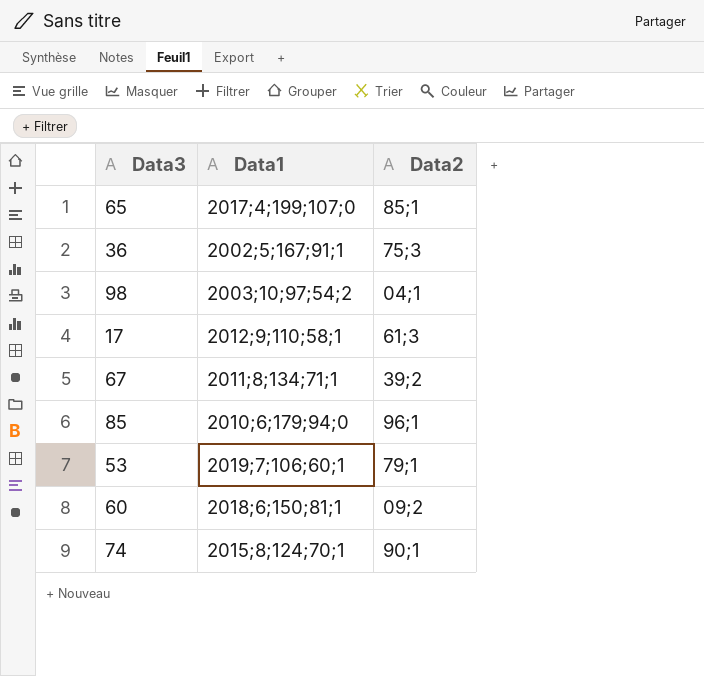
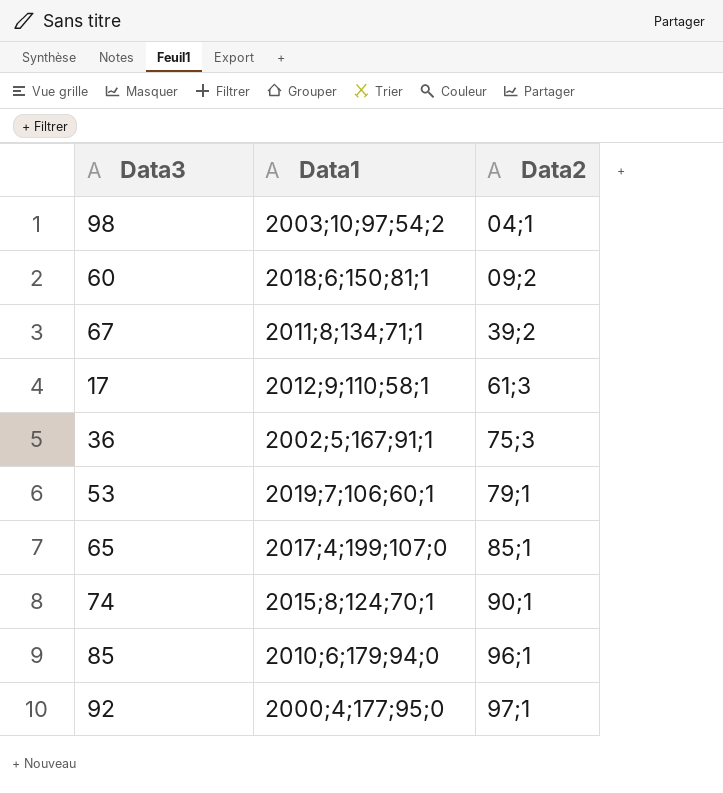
row order: none -> Data2 ascending
row 92: none -> 2000;4;177;95;0 | 97;1

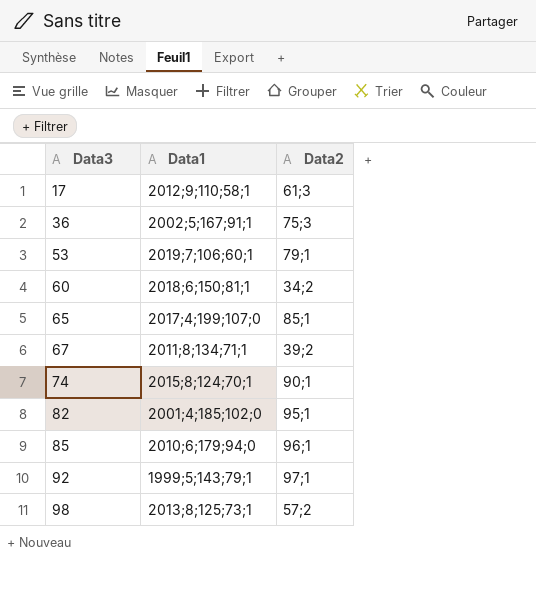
row order: Data2 ascending -> Data3 ascending
60 | Data2: 09;2 -> 34;2
row 82: none -> 2001;4;185;102;0 | 95;1
92 | Data1: 2000;4;177;95;0 -> 1999;5;143;79;1
98 | Data1: 2003;10;97;54;2 -> 2013;8;125;73;1
98 | Data2: 04;1 -> 57;2

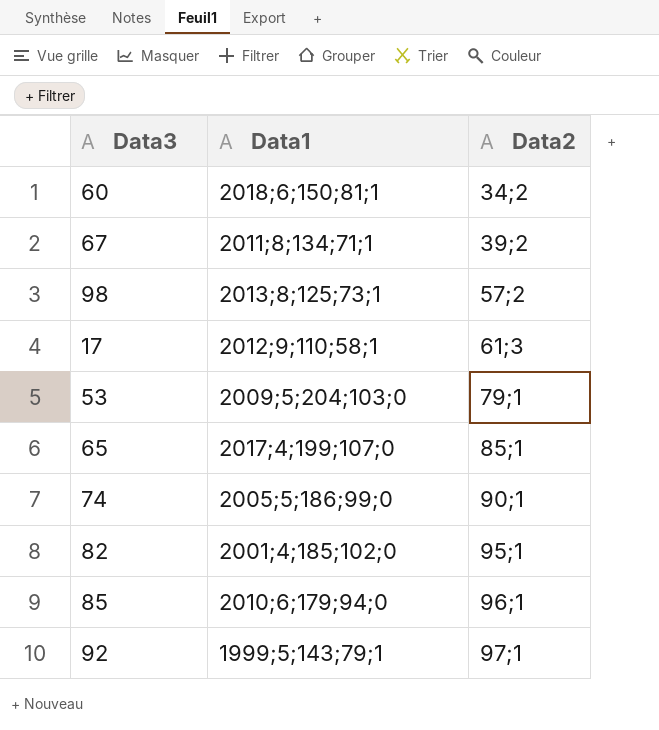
row order: Data3 ascending -> Data2 ascending
row 36: 2002;5;167;91;1 | 75;3 -> none
53 | Data1: 2019;7;106;60;1 -> 2009;5;204;103;0
74 | Data1: 2015;8;124;70;1 -> 2005;5;186;99;0

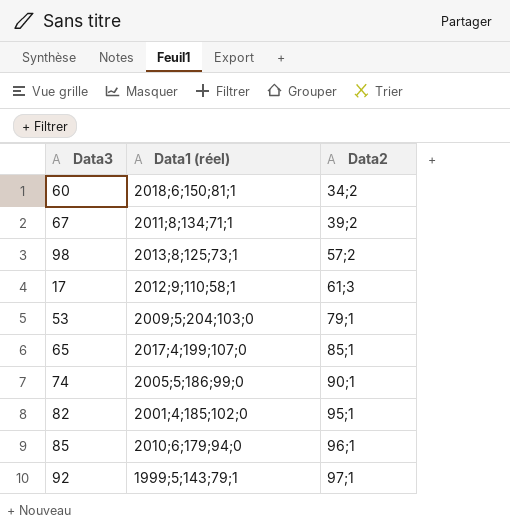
column name: Data1 -> Data1 (réel)

